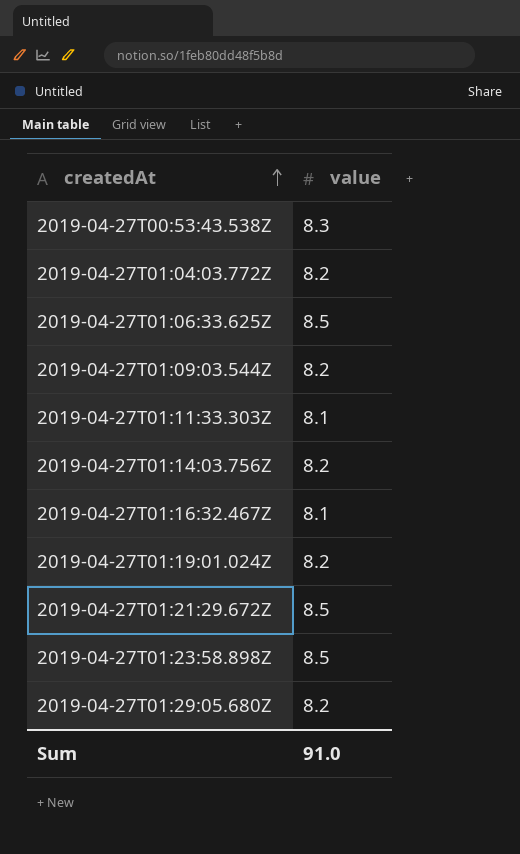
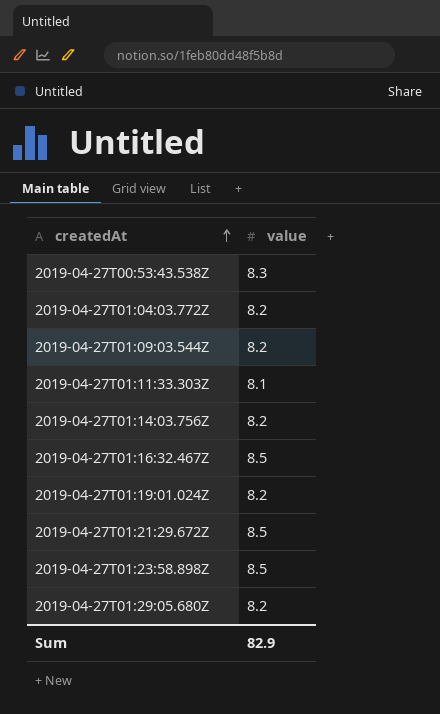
row 2019-04-27T01:06:33.625Z: 8.5 -> none
2019-04-27T01:16:32.467Z | value: 8.1 -> 8.5
Sum | value: 91.0 -> 82.9

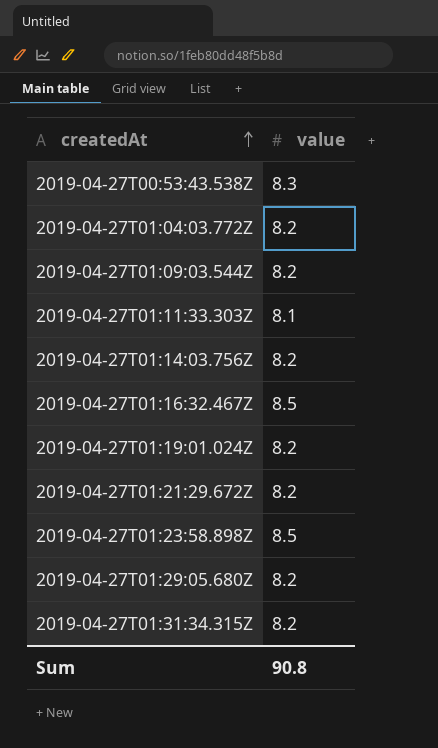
2019-04-27T01:21:29.672Z | value: 8.5 -> 8.2
row 2019-04-27T01:31:34.315Z: none -> 8.2
Sum | value: 82.9 -> 90.8

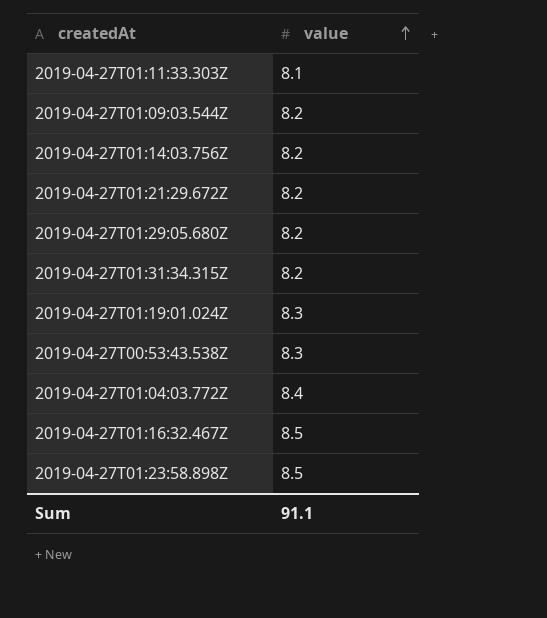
row order: createdAt ascending -> value ascending
2019-04-27T01:19:01.024Z | value: 8.2 -> 8.3
2019-04-27T01:04:03.772Z | value: 8.2 -> 8.4
Sum | value: 90.8 -> 91.1

